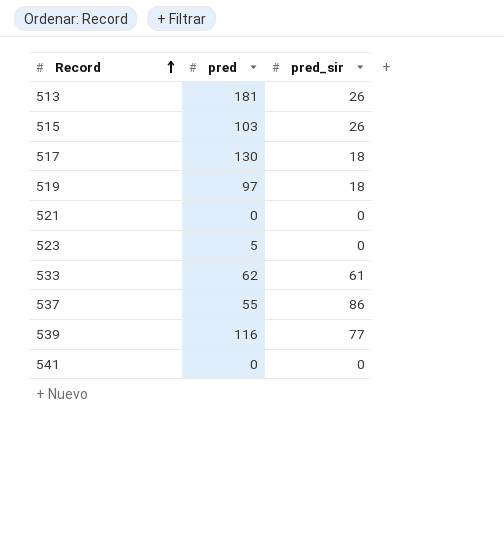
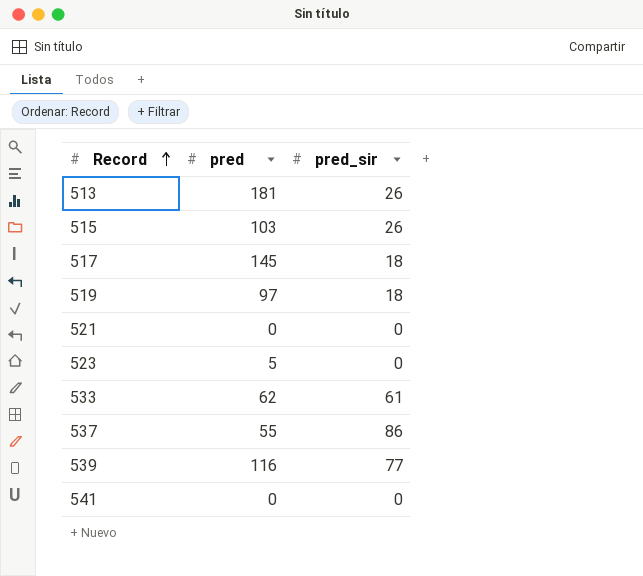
517 | pred: 130 -> 145

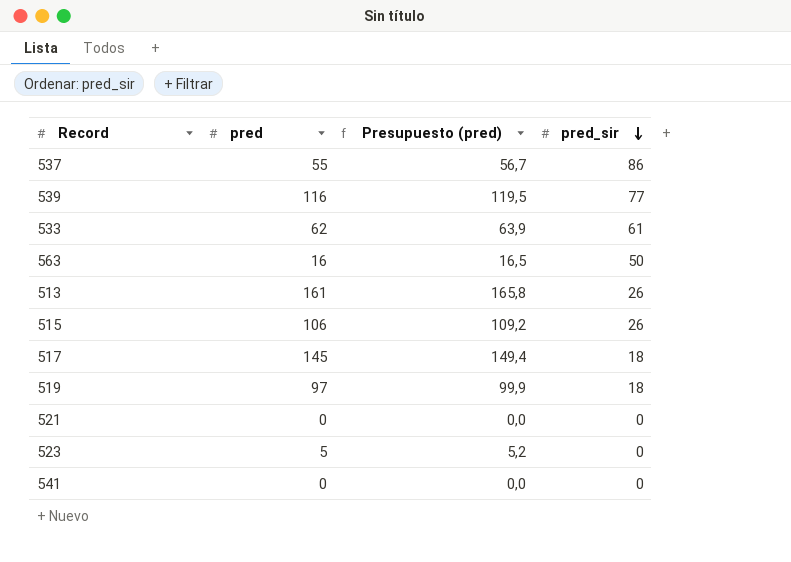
row order: Record ascending -> pred_sir descending
column Presupuesto (pred) | formula: none -> [pred] * 1,03
row 563: none -> 16 | 16,5 | 50
513 | pred: 181 -> 161
515 | pred: 103 -> 106

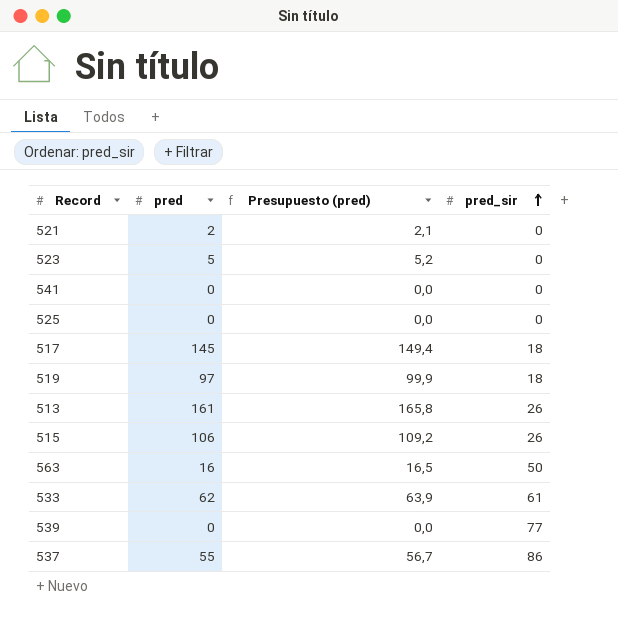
row order: pred_sir descending -> pred_sir ascending
521 | pred: 0 -> 2
521 | Presupuesto (pred): 0,0 -> 2,1
row 525: none -> 0 | 0,0 | 0
539 | pred: 116 -> 0
539 | Presupuesto (pred): 119,5 -> 0,0

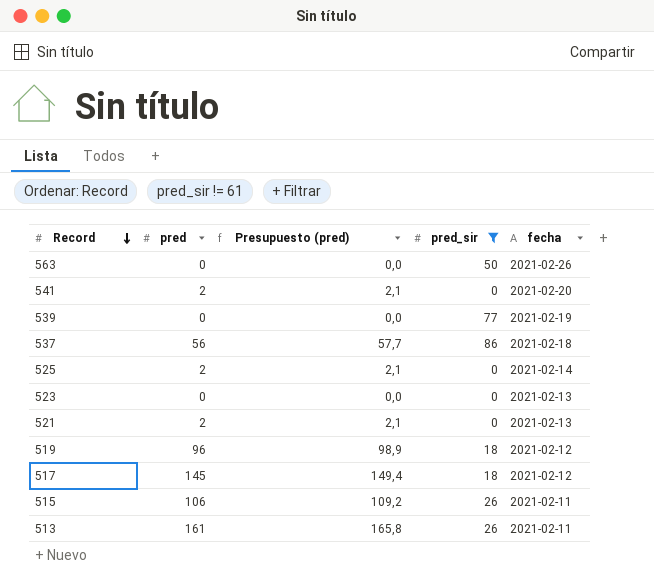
filter: none -> pred_sir != 61
row order: pred_sir ascending -> Record descending
column fecha | position: none -> 5
563 | pred: 16 -> 0
563 | Presupuesto (pred): 16,5 -> 0,0
541 | pred: 0 -> 2
541 | Presupuesto (pred): 0,0 -> 2,1
537 | pred: 55 -> 56
537 | Presupuesto (pred): 56,7 -> 57,7
525 | pred: 0 -> 2
525 | Presupuesto (pred): 0,0 -> 2,1
523 | pred: 5 -> 0
523 | Presupuesto (pred): 5,2 -> 0,0
519 | pred: 97 -> 96
519 | Presupuesto (pred): 99,9 -> 98,9

